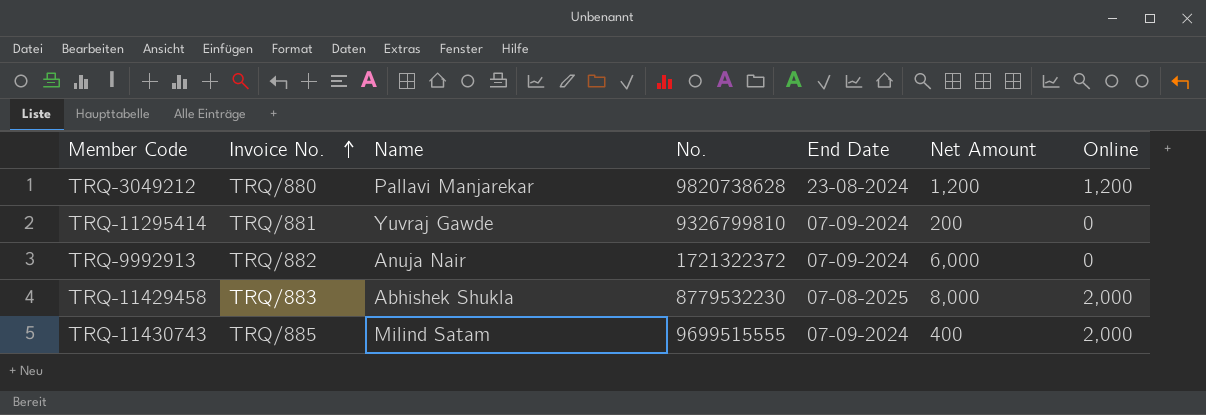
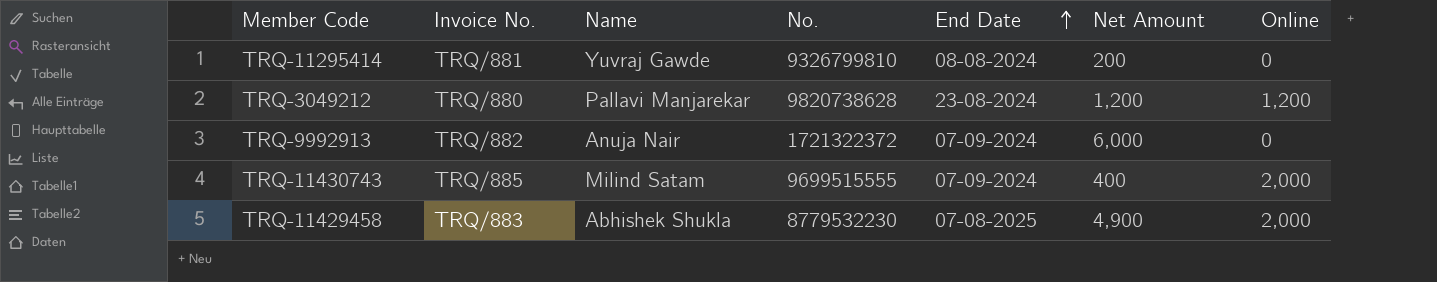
row order: Invoice No. ascending -> End Date ascending
TRQ-11295414 | End Date: 07-09-2024 -> 08-08-2024
TRQ-11429458 | Net Amount: 8,000 -> 4,900

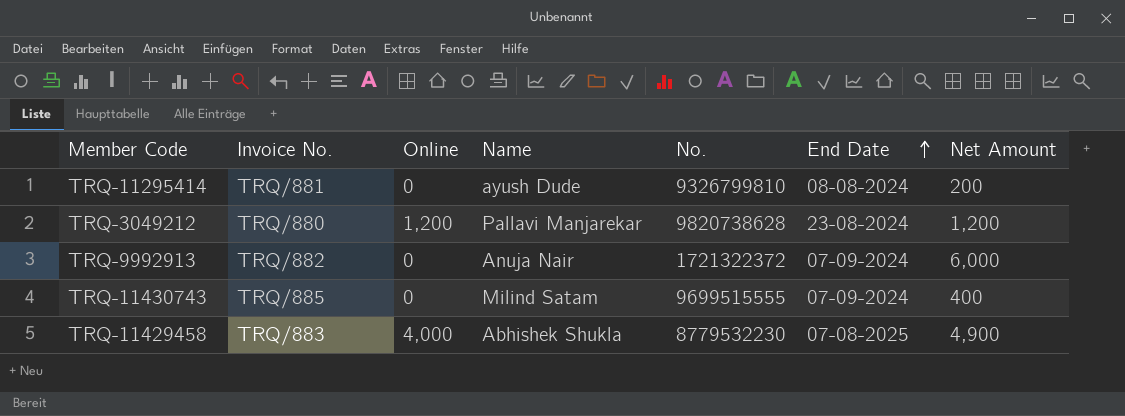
column Online | position: 7 -> 3
TRQ-11295414 | Name: Yuvraj Gawde -> ayush Dude
TRQ-11430743 | Online: 2,000 -> 0
TRQ-11429458 | Online: 2,000 -> 4,000

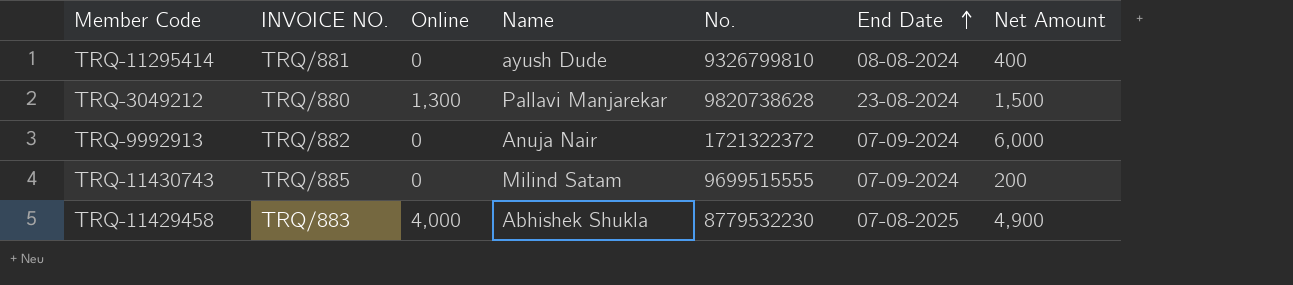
column name: Invoice No. -> INVOICE NO.
TRQ-11295414 | Net Amount: 200 -> 400
TRQ-3049212 | Online: 1,200 -> 1,300
TRQ-3049212 | Net Amount: 1,200 -> 1,500
TRQ-11430743 | Net Amount: 400 -> 200

